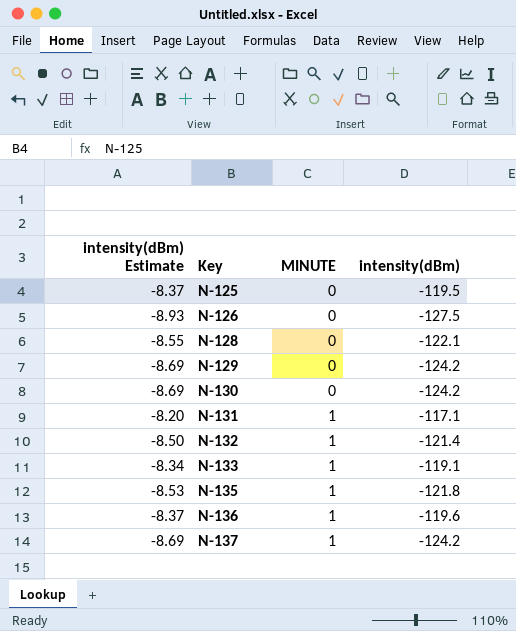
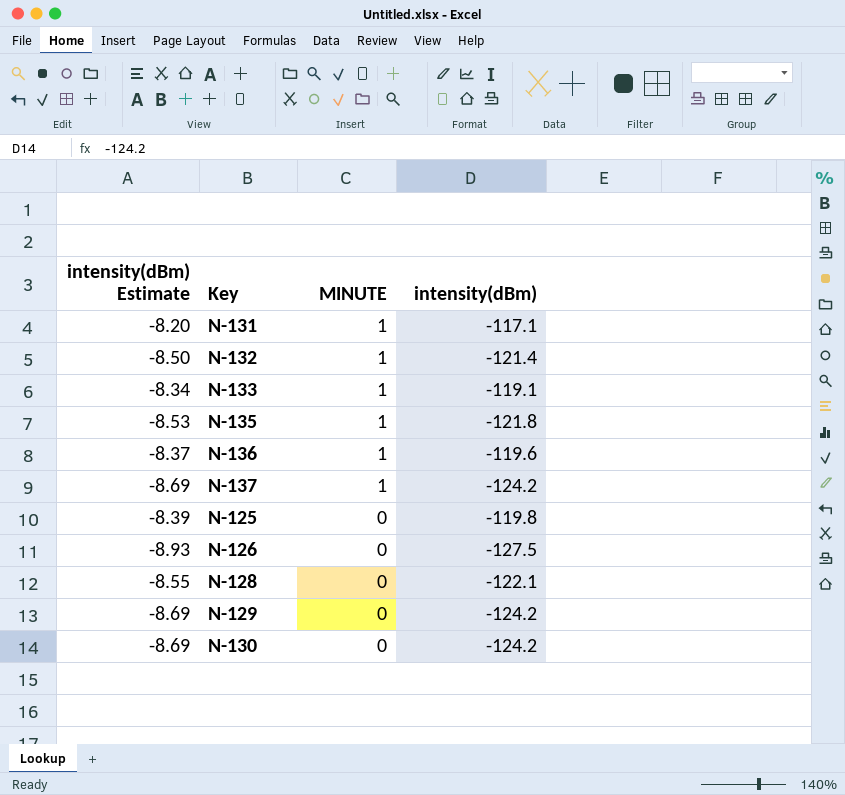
row order: Key ascending -> MINUTE descending
N-125 | intensity(dBm) Estimate: -8.37 -> -8.39
N-125 | intensity(dBm): -119.5 -> -119.8

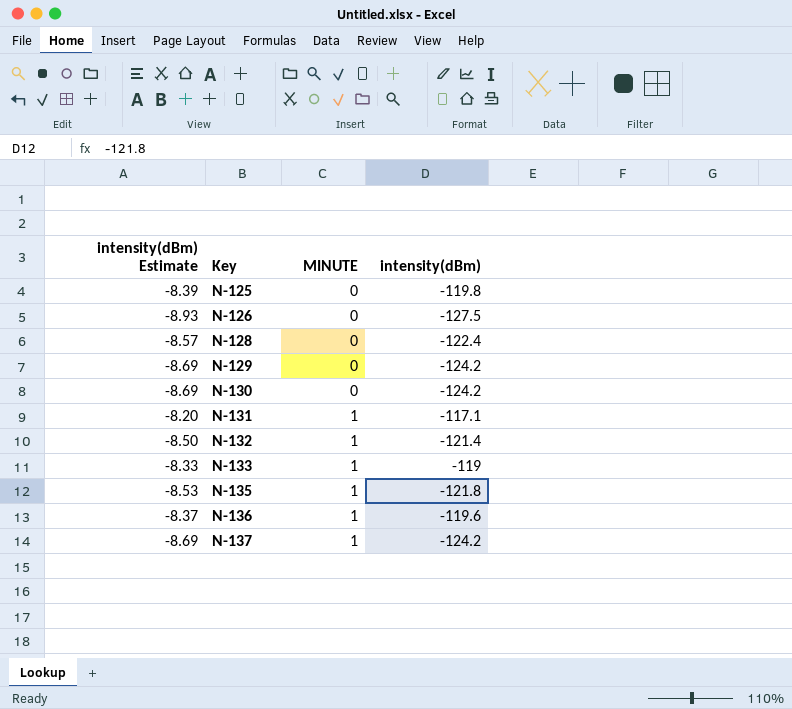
row order: MINUTE descending -> Key ascending
N-128 | intensity(dBm) Estimate: -8.55 -> -8.57
N-128 | intensity(dBm): -122.1 -> -122.4
N-133 | intensity(dBm) Estimate: -8.34 -> -8.33
N-133 | intensity(dBm): -119.1 -> -119

